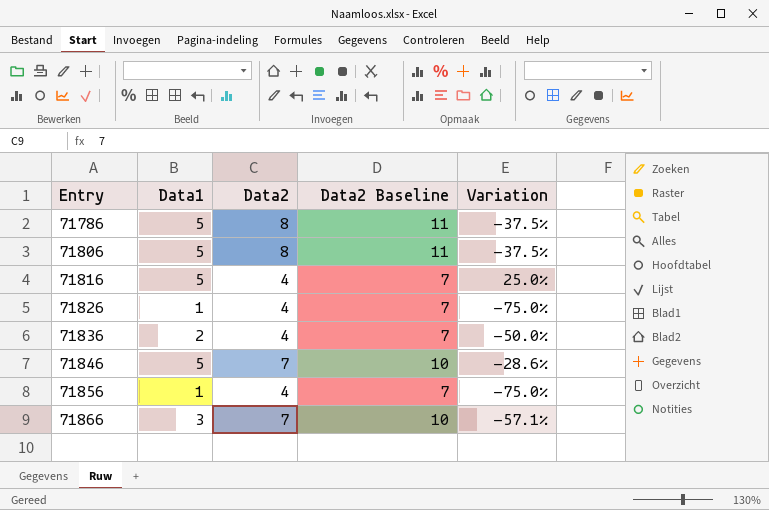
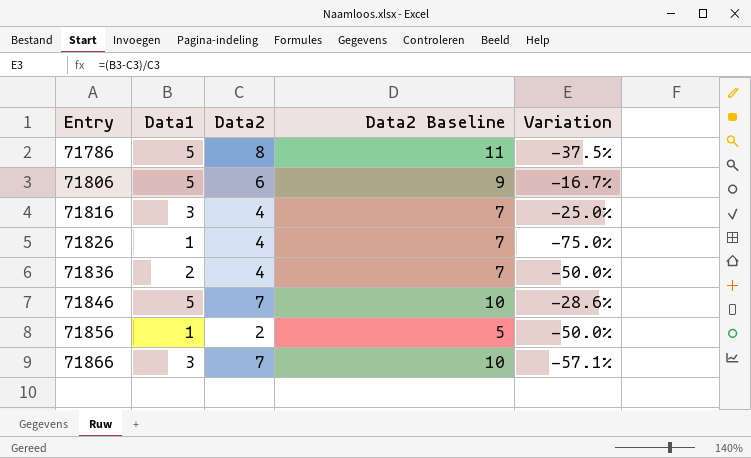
71806 | Data2: 8 -> 6
71806 | Data2 Baseline: 11 -> 9
71806 | Variation: -37.5% -> -16.7%
71816 | Data1: 5 -> 3
71816 | Variation: 25.0% -> -25.0%
71856 | Data2: 4 -> 2
71856 | Data2 Baseline: 7 -> 5
71856 | Variation: -75.0% -> -50.0%

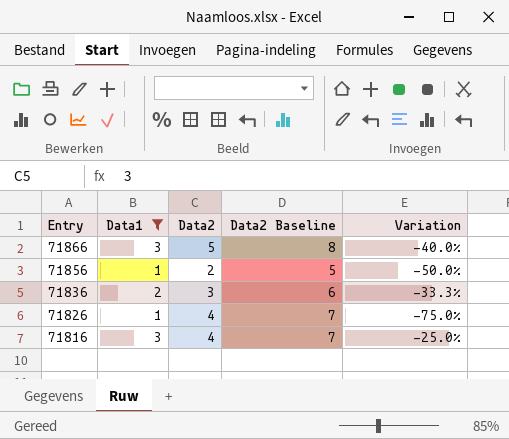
filter: none -> Data1 != 5
row order: Entry ascending -> Entry descending
71866 | Data2: 7 -> 5
71866 | Data2 Baseline: 10 -> 8
71866 | Variation: -57.1% -> -40.0%
71836 | Data2: 4 -> 3
71836 | Data2 Baseline: 7 -> 6
71836 | Variation: -50.0% -> -33.3%

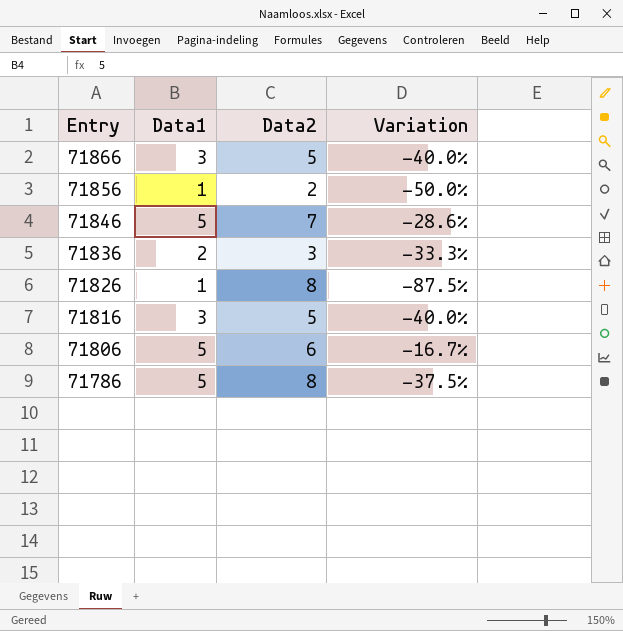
filter: Data1 != 5 -> none
column Data2 Baseline | formula: [Data2] + 3 -> none
71826 | Data2: 4 -> 8
71826 | Variation: -75.0% -> -87.5%
71816 | Data2: 4 -> 5
71816 | Variation: -25.0% -> -40.0%

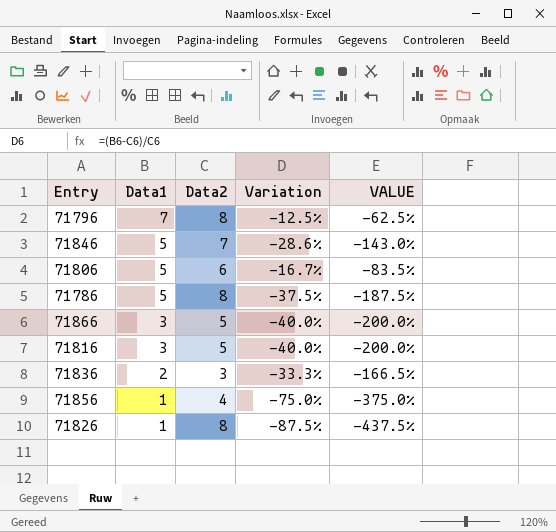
row order: Entry descending -> Data1 descending
column VALUE | formula: none -> [Variation] * 5
row 71796: none -> 7 | 8 | -12.5% | -62.5%
71856 | Data2: 2 -> 4
71856 | Variation: -50.0% -> -75.0%

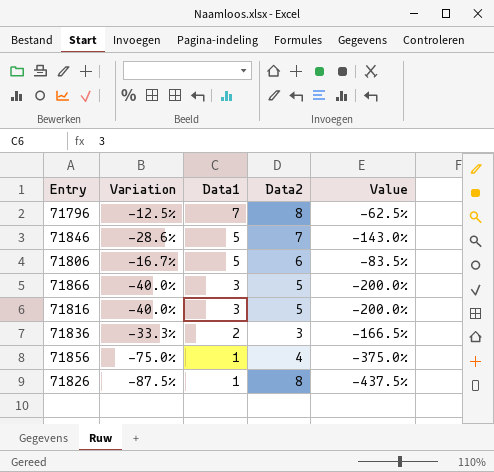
column Variation | position: 4 -> 2
column name: VALUE -> Value
row 71786: 5 | 8 | -37.5% | -187.5% -> none

